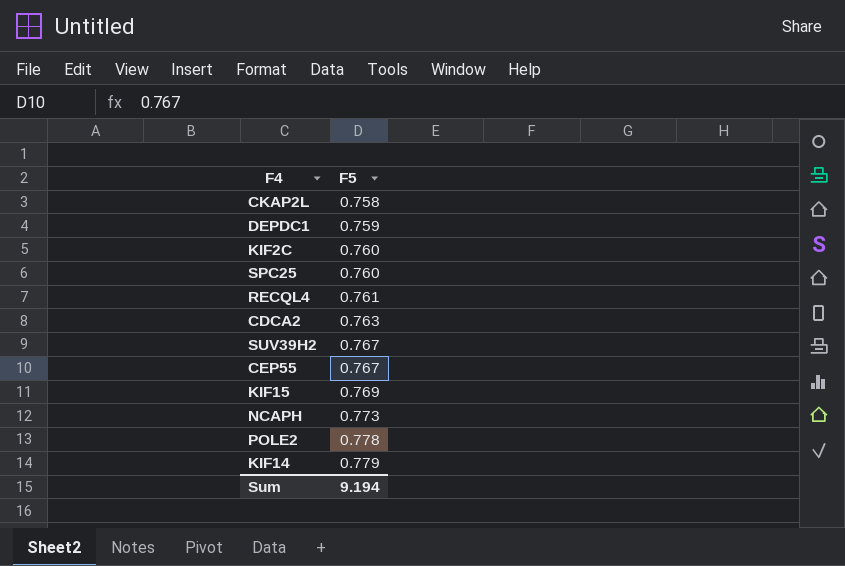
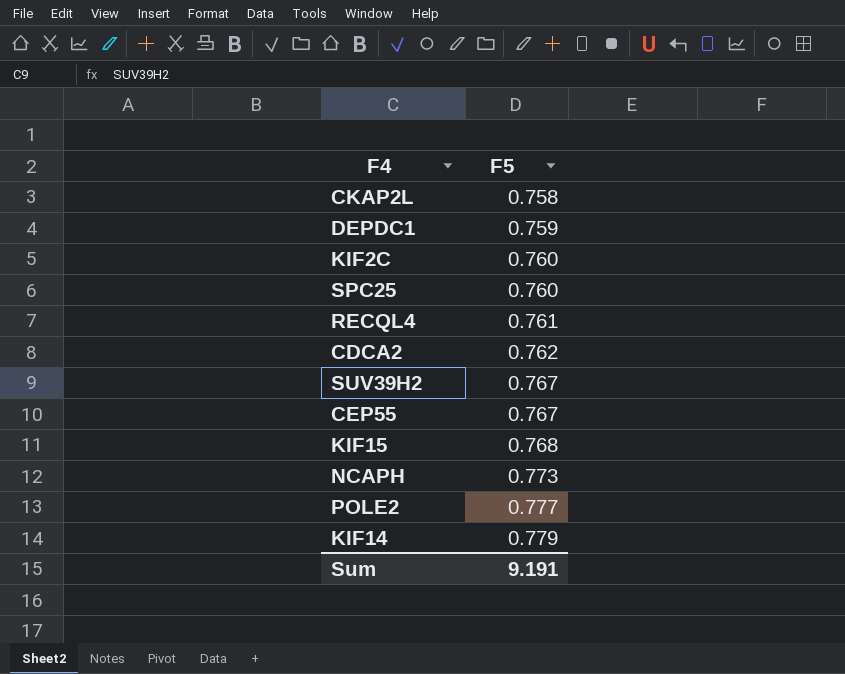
CDCA2 | F5: 0.763 -> 0.762
KIF15 | F5: 0.769 -> 0.768
POLE2 | F5: 0.778 -> 0.777
Sum | F5: 9.194 -> 9.191

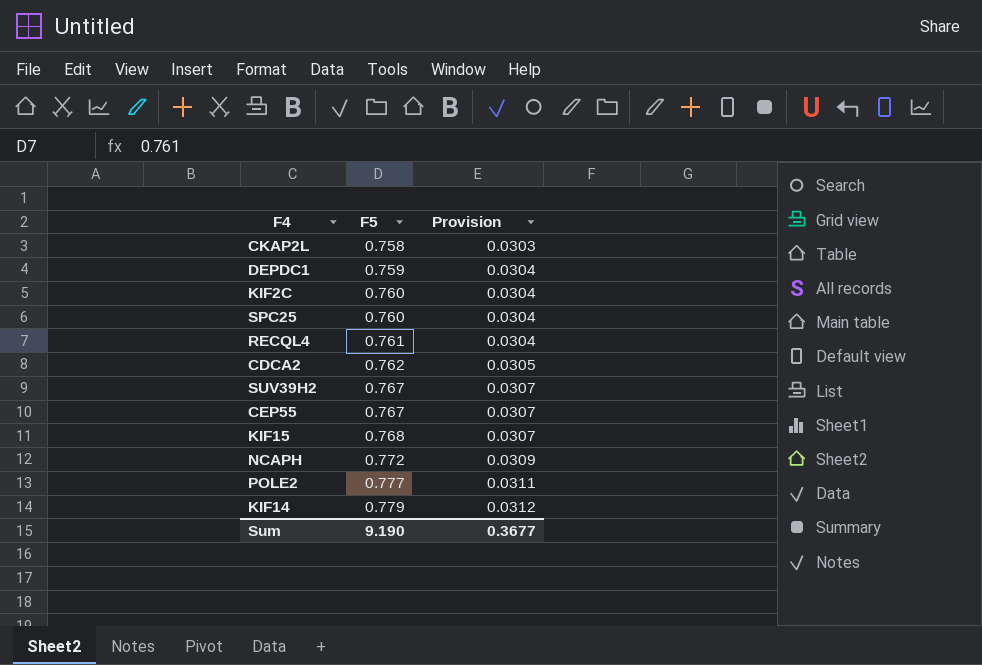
column Provision | formula: none -> [F5] * 0.04
NCAPH | F5: 0.773 -> 0.772
Sum | F5: 9.191 -> 9.190

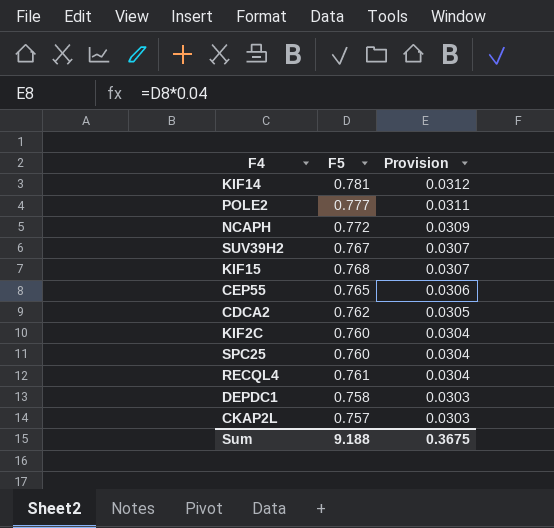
row order: F5 ascending -> Provision descending
KIF14 | F5: 0.779 -> 0.781
CEP55 | F5: 0.767 -> 0.765
CEP55 | Provision: 0.0307 -> 0.0306
DEPDC1 | F5: 0.759 -> 0.758
DEPDC1 | Provision: 0.0304 -> 0.0303
CKAP2L | F5: 0.758 -> 0.757
Sum | F5: 9.190 -> 9.188
Sum | Provision: 0.3677 -> 0.3675

